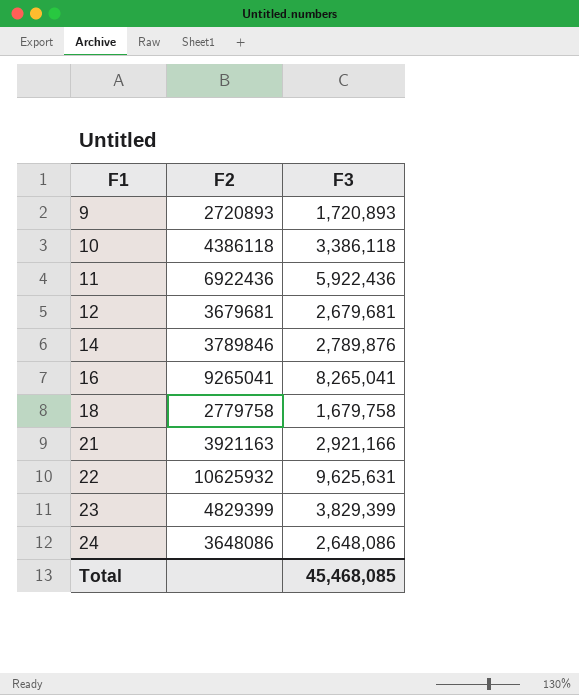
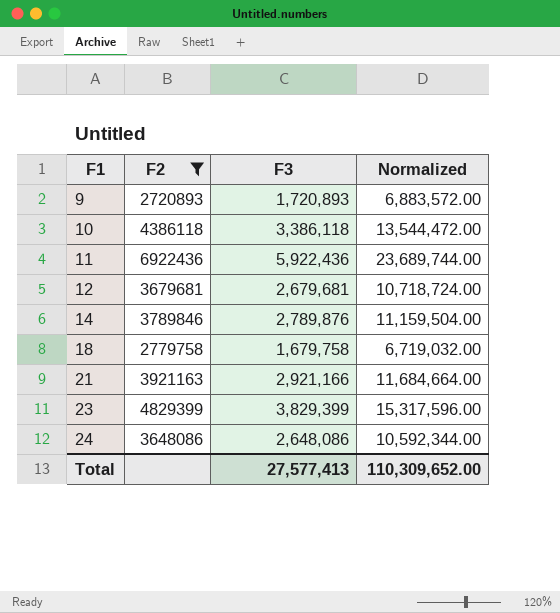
filter: none -> F2 <= 6922436
column Normalized | formula: none -> [F3] * 4
Total | F3: 45,468,085 -> 27,577,413

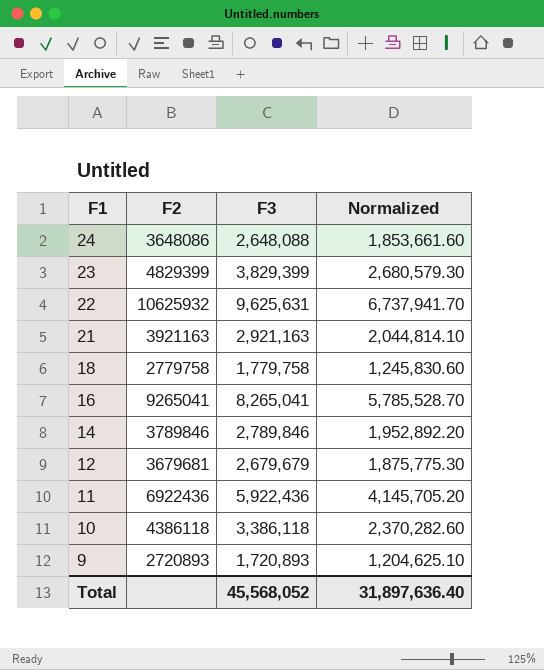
filter: F2 <= 6922436 -> none
row order: F1 ascending -> F1 descending
column Normalized | formula: [F3] * 4 -> [F3] * 0.7
24 | F3: 2,648,086 -> 2,648,088
21 | F3: 2,921,166 -> 2,921,163
18 | F3: 1,679,758 -> 1,779,758
14 | F3: 2,789,876 -> 2,789,846
12 | F3: 2,679,681 -> 2,679,679
Total | F3: 27,577,413 -> 45,568,052
Total | Normalized: 110,309,652.00 -> 31,897,636.40

